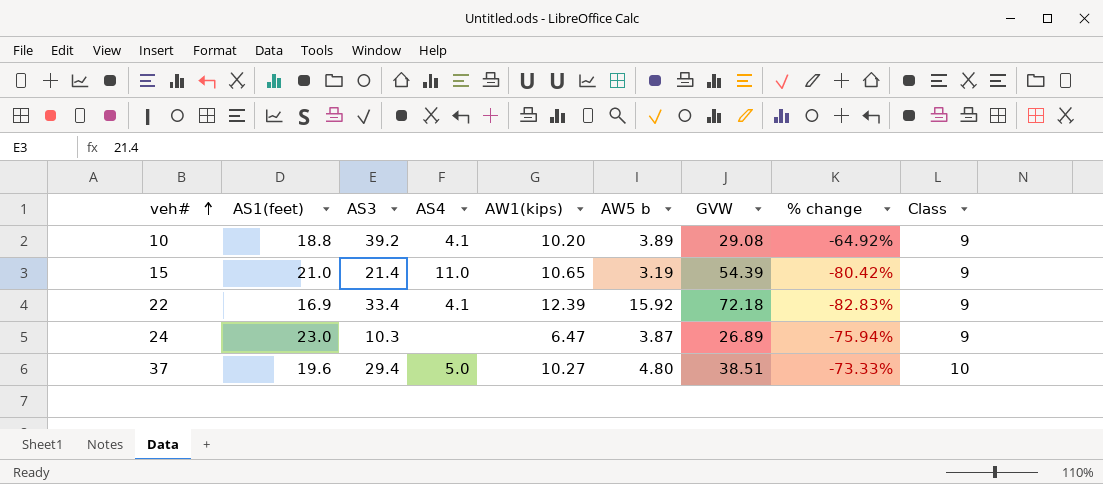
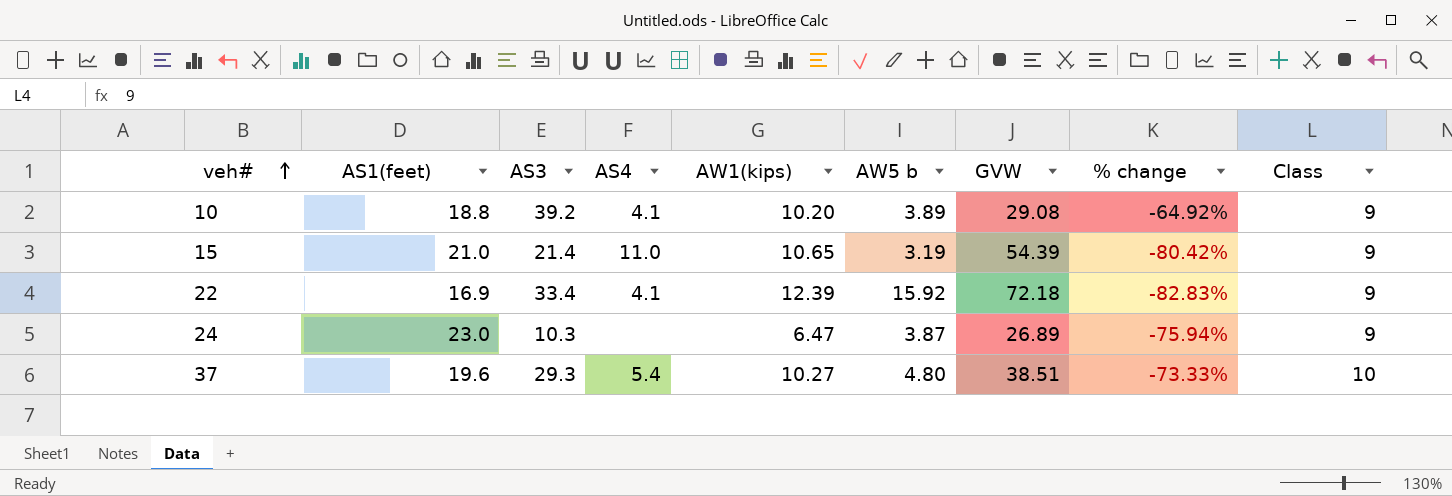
37 | AS3: 29.4 -> 29.3
37 | AS4: 5.0 -> 5.4

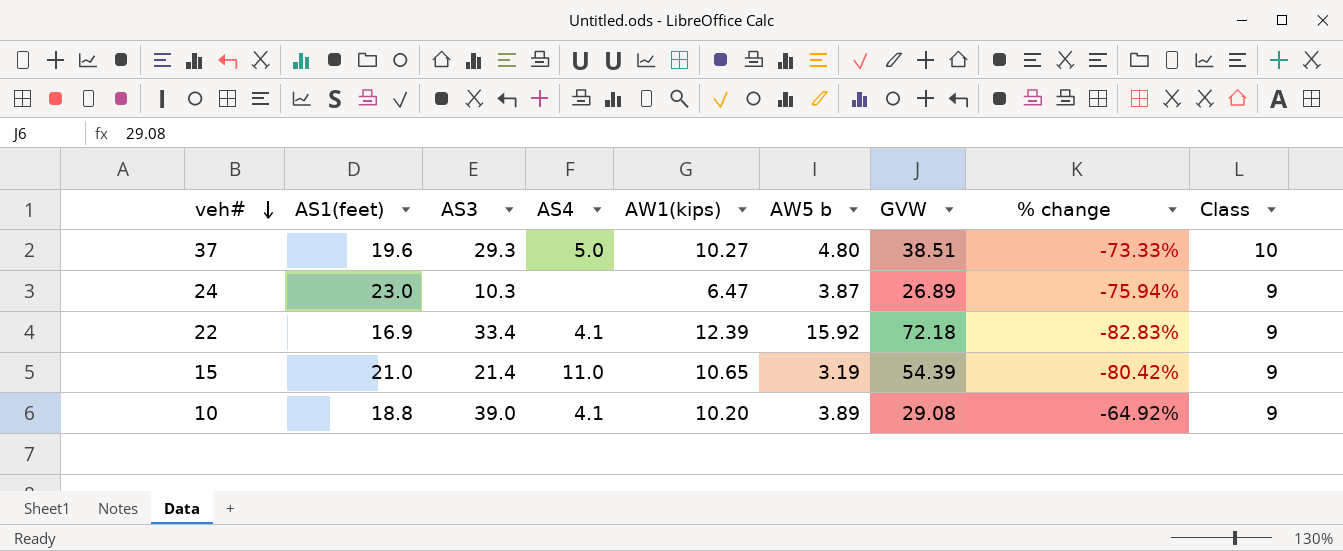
row order: veh# ascending -> veh# descending
37 | AS4: 5.4 -> 5.0
10 | AS3: 39.2 -> 39.0

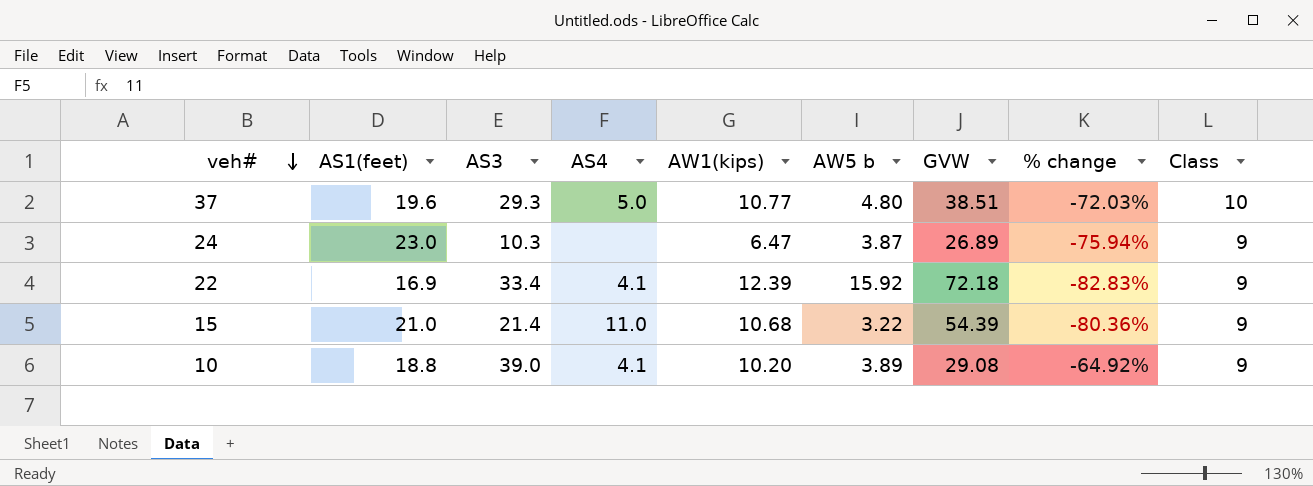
37 | AW1(kips): 10.27 -> 10.77
37 | % change: -73.33% -> -72.03%
15 | AW1(kips): 10.65 -> 10.68
15 | AW5 b: 3.19 -> 3.22
15 | % change: -80.42% -> -80.36%

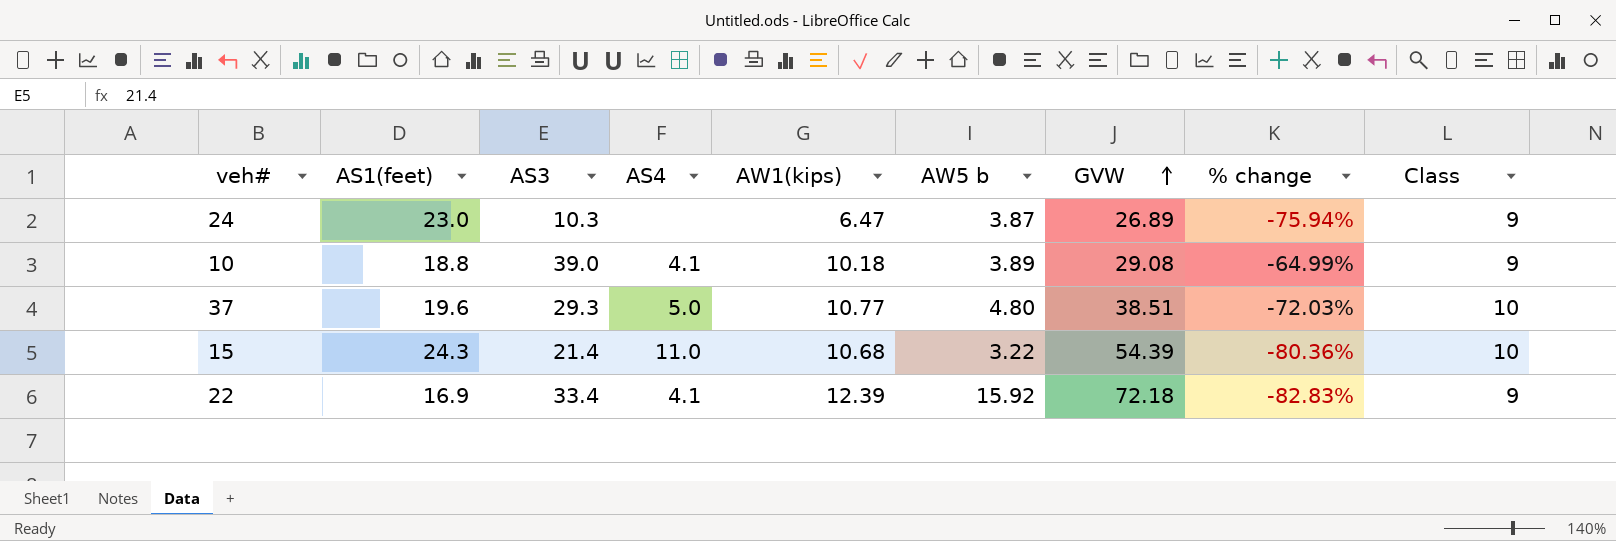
row order: veh# descending -> GVW ascending
10 | AW1(kips): 10.20 -> 10.18
10 | % change: -64.92% -> -64.99%
15 | AS1(feet): 21.0 -> 24.3
15 | Class: 9 -> 10

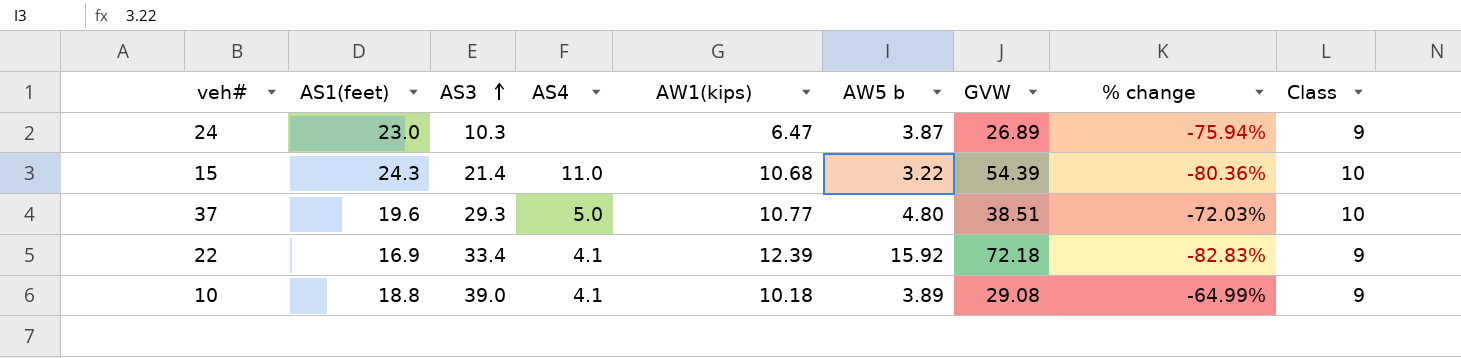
row order: GVW ascending -> AS3 ascending

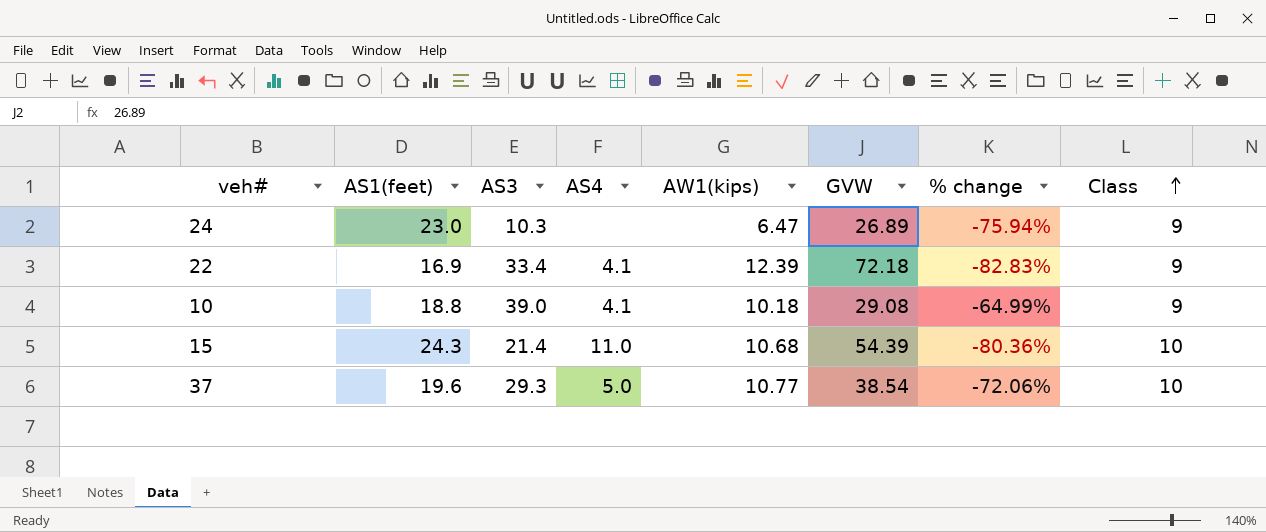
row order: AS3 ascending -> Class ascending
column AW5 b | position: 6 -> none
37 | GVW: 38.51 -> 38.54
37 | % change: -72.03% -> -72.06%

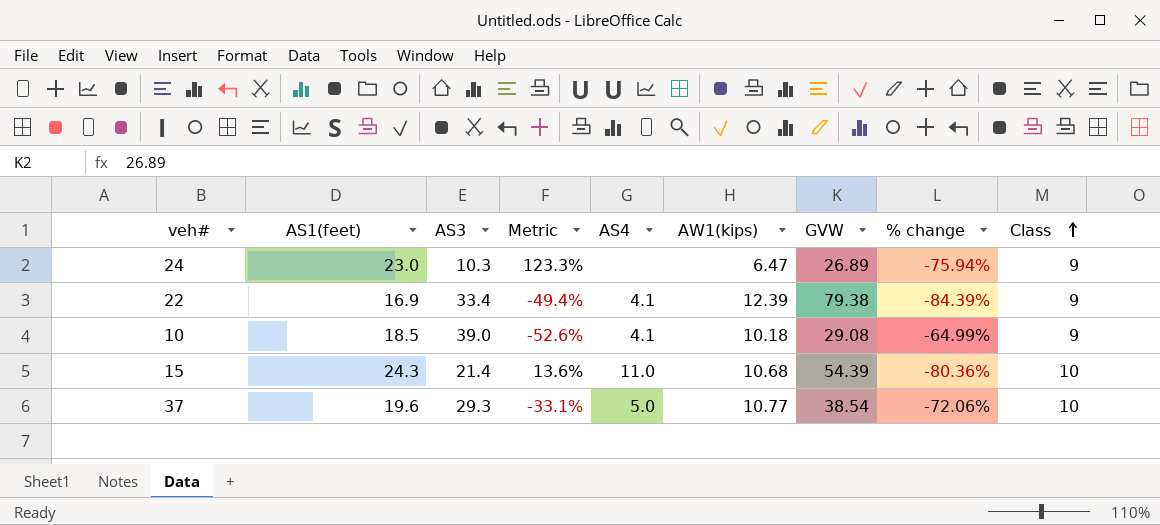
column Metric | formula: none -> ([AS1(feet)] - [AS3]) / [AS3]
22 | GVW: 72.18 -> 79.38
22 | % change: -82.83% -> -84.39%
10 | AS1(feet): 18.8 -> 18.5

